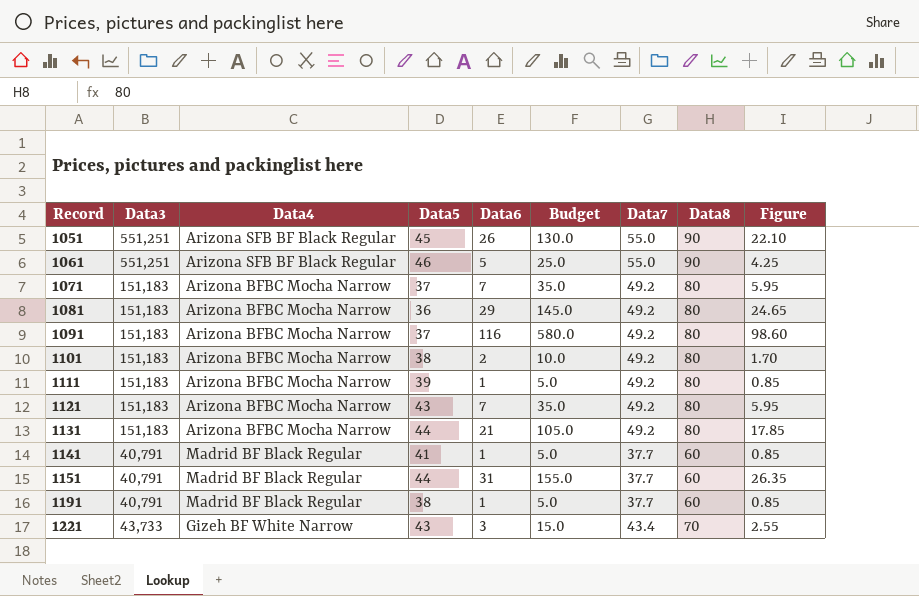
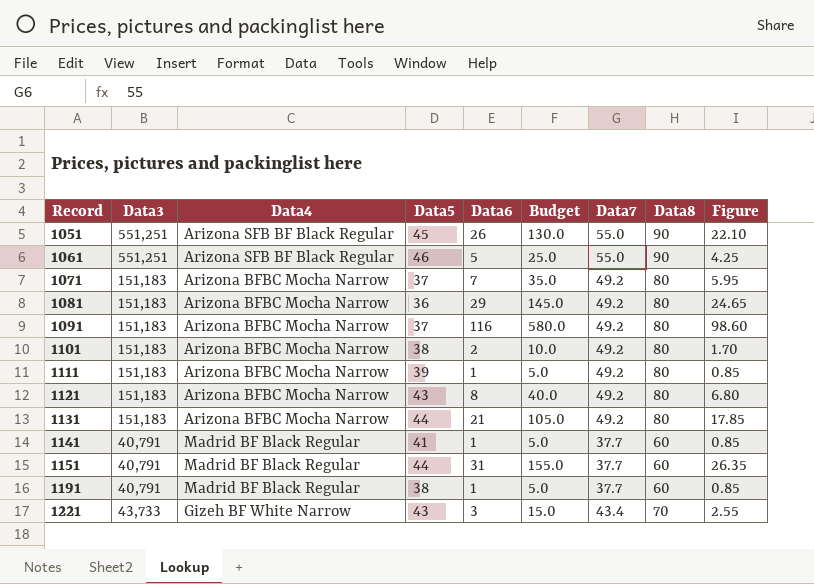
1121 | Data6: 7 -> 8
1121 | Budget: 35.0 -> 40.0
1121 | Figure: 5.95 -> 6.80

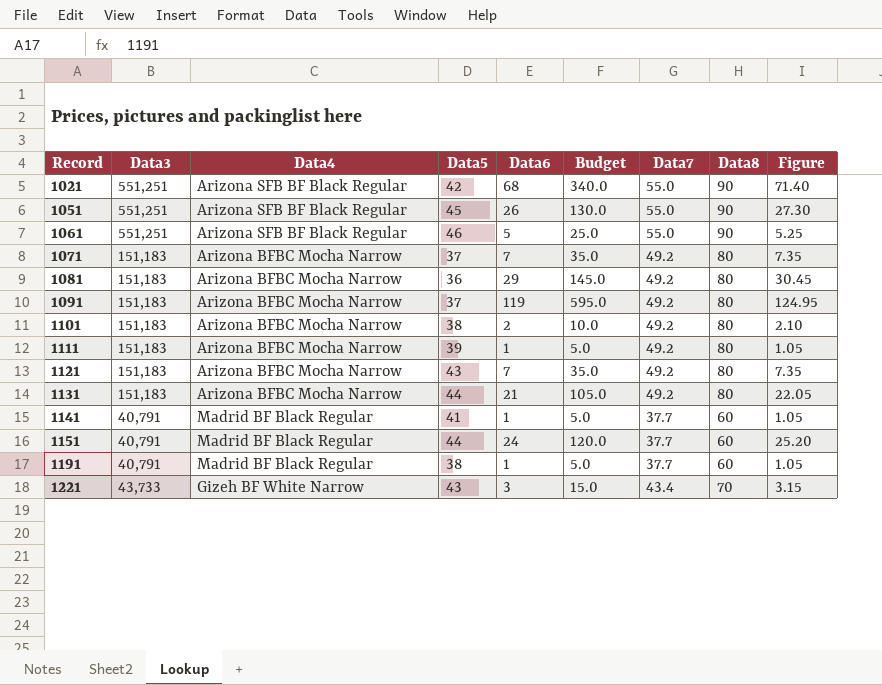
column Figure | formula: [Data6] * 0.85 -> [Data6] * 1.05
row 1021: none -> 551,251 | Arizona SFB BF Black Regular | 42 | 68 | 340.0 | 55.0 | 90 | 71.40
1091 | Data6: 116 -> 119
1091 | Budget: 580.0 -> 595.0
1121 | Data6: 8 -> 7
1121 | Budget: 40.0 -> 35.0
1151 | Data6: 31 -> 24
1151 | Budget: 155.0 -> 120.0

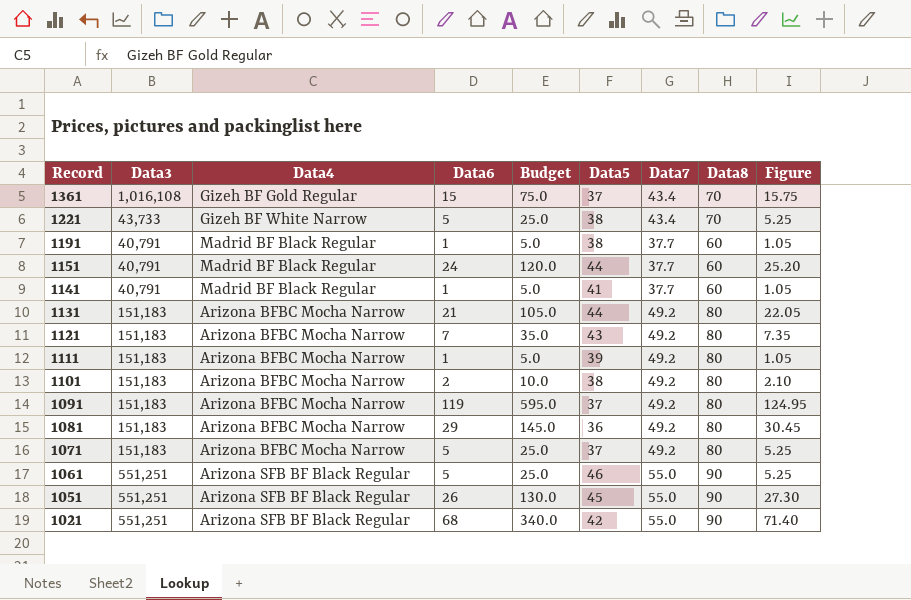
row order: Record ascending -> Record descending
column Data5 | position: 4 -> 6
row 1361: none -> 1,016,108 | Gizeh BF Gold Regular | 15 | 75.0 | 37 | 43.4 | 70 | 15.75
1221 | Data6: 3 -> 5
1221 | Budget: 15.0 -> 25.0
1221 | Data5: 43 -> 38
1221 | Figure: 3.15 -> 5.25
1071 | Data6: 7 -> 5
1071 | Budget: 35.0 -> 25.0
1071 | Figure: 7.35 -> 5.25

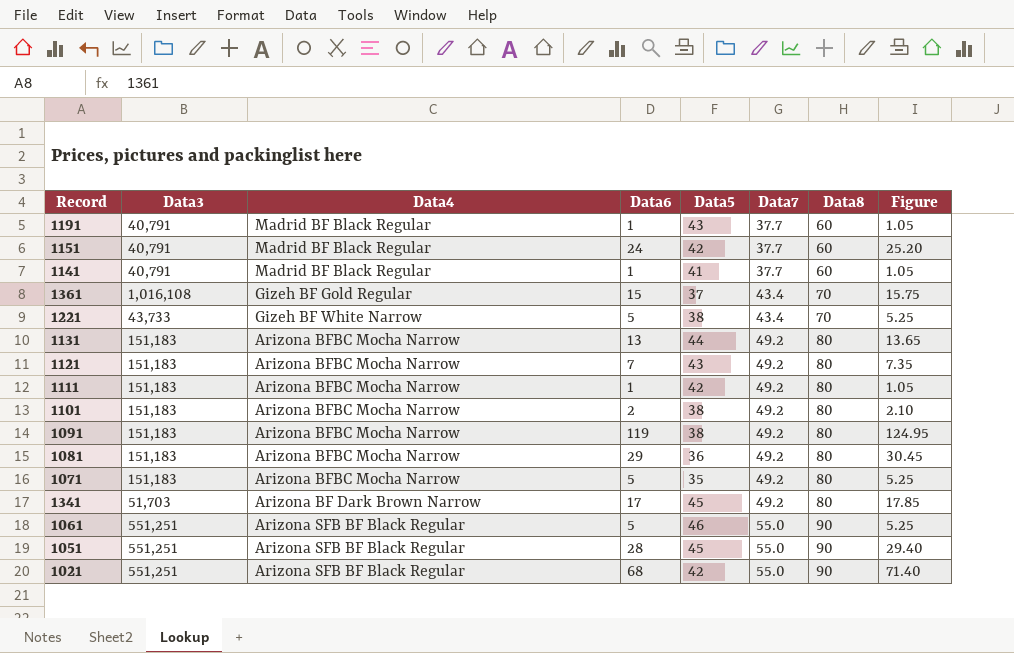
row order: Record descending -> Data7 ascending
column Budget | formula: [Data6] * 5 -> none
1191 | Data5: 38 -> 43
1151 | Data5: 44 -> 42
1131 | Data6: 21 -> 13
1131 | Figure: 22.05 -> 13.65
1111 | Data5: 39 -> 42
1091 | Data5: 37 -> 38
1071 | Data5: 37 -> 35
row 1341: none -> 51,703 | Arizona BF Dark Brown Narrow | 17 | 45 | 49.2 | 80 | 17.85
1051 | Data6: 26 -> 28
1051 | Figure: 27.30 -> 29.40

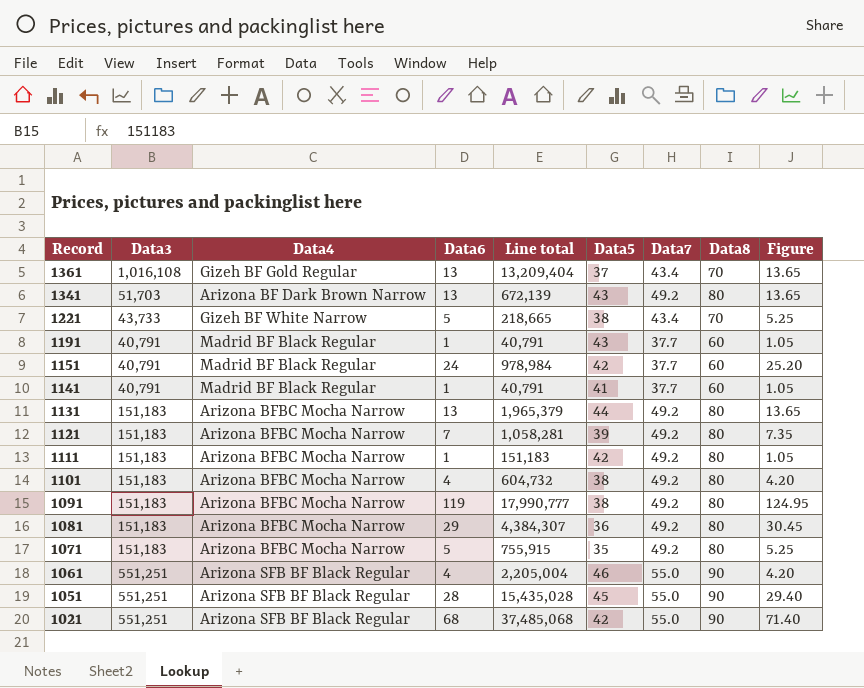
row order: Data7 ascending -> Record descending
column Line total | formula: none -> [Data3] * [Data6]
1361 | Data6: 15 -> 13
1361 | Figure: 15.75 -> 13.65
1341 | Data6: 17 -> 13
1341 | Data5: 45 -> 43
1341 | Figure: 17.85 -> 13.65
1121 | Data5: 43 -> 39
1101 | Data6: 2 -> 4
1101 | Figure: 2.10 -> 4.20
1061 | Data6: 5 -> 4
1061 | Figure: 5.25 -> 4.20

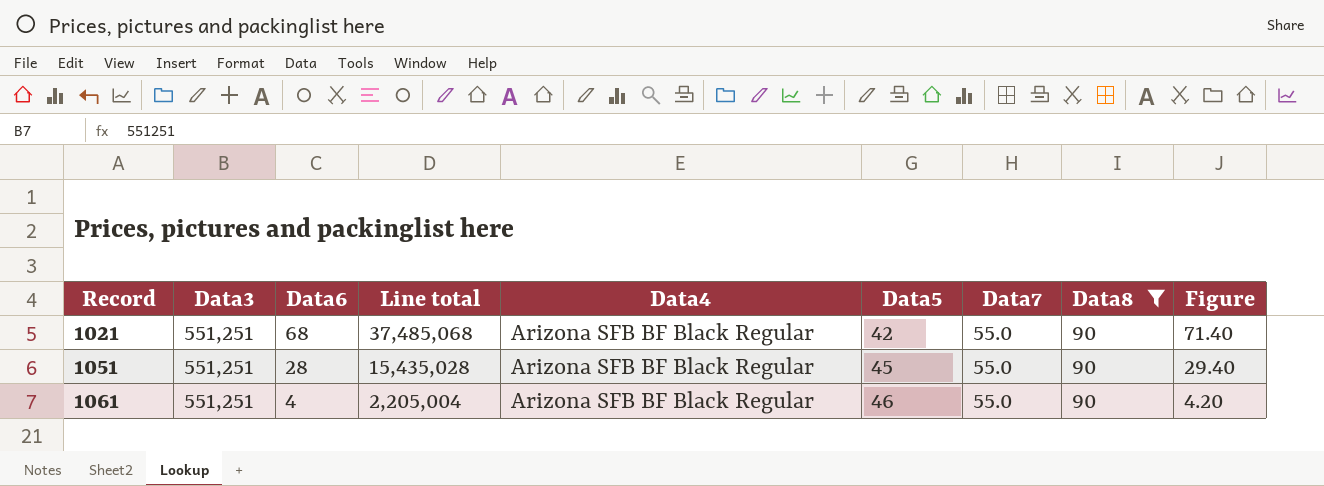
filter: none -> Data8 = 90
row order: Record descending -> Record ascending
column Data4 | position: 3 -> 5

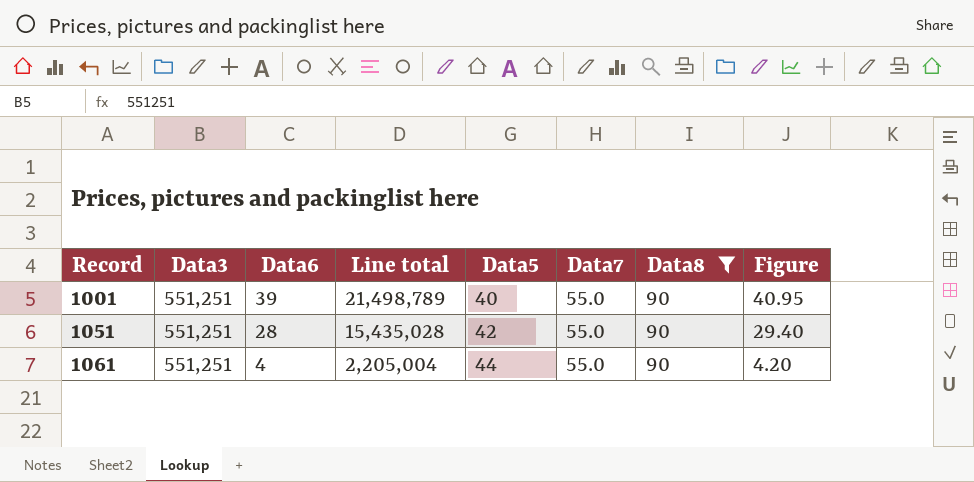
column Data4 | position: 5 -> none
row 1021: 551,251 | 68 | 37,485,068 | Arizona SFB BF Black Regular | 42 | 55.0 | 90 | 71.40 -> none
row 1001: none -> 551,251 | 39 | 21,498,789 | 40 | 55.0 | 90 | 40.95
1051 | Data5: 45 -> 42
1061 | Data5: 46 -> 44

